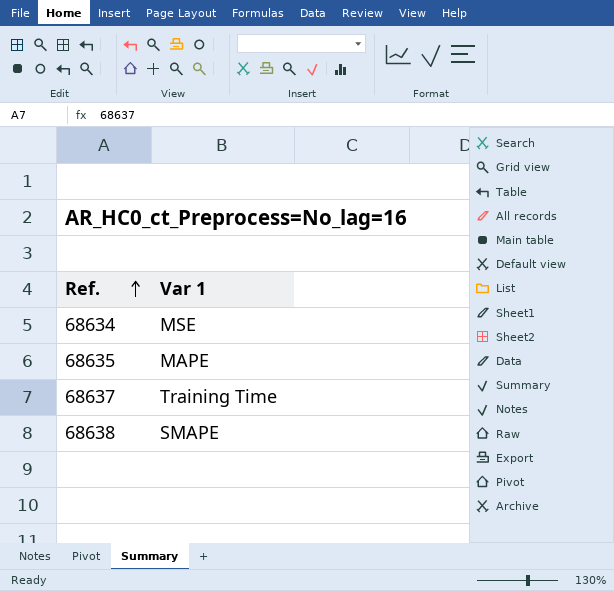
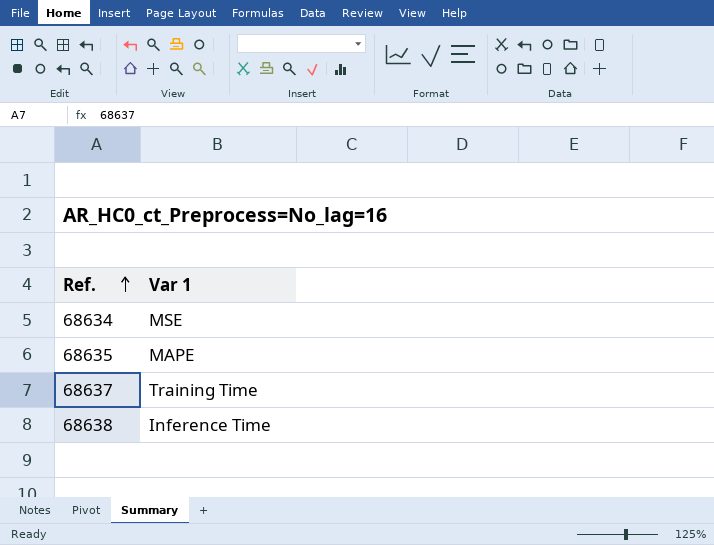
68638 | Var 1: SMAPE -> Inference Time

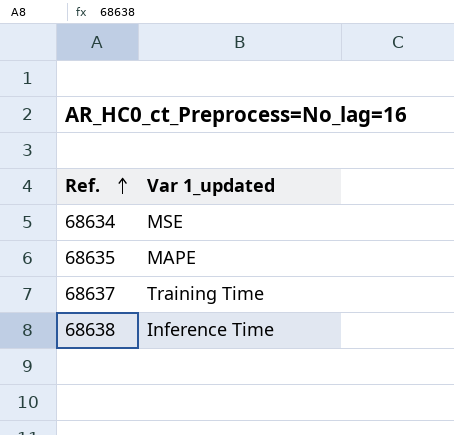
column name: Var 1 -> Var 1_updated

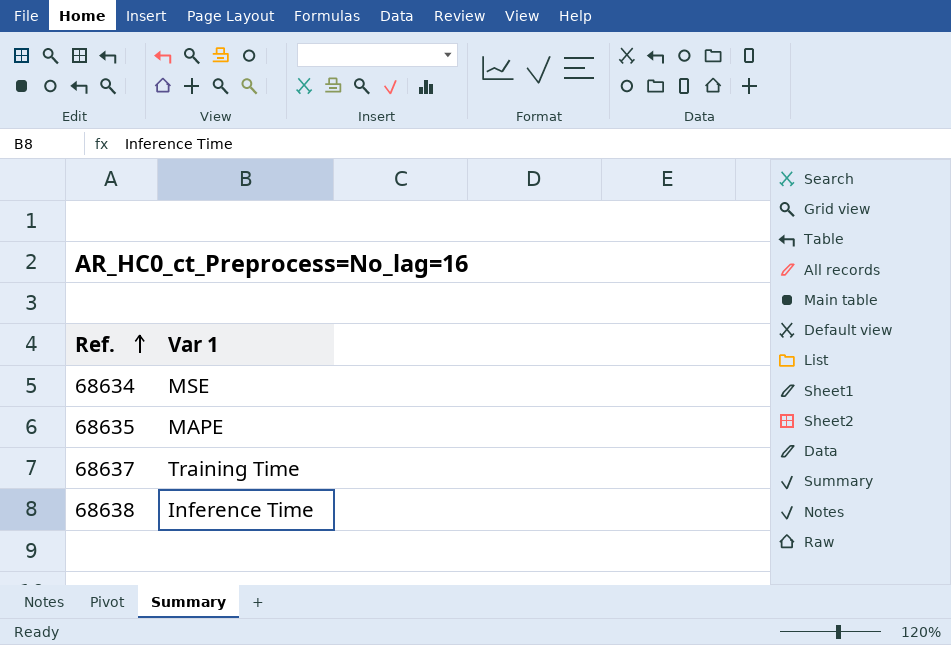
column name: Var 1_updated -> Var 1

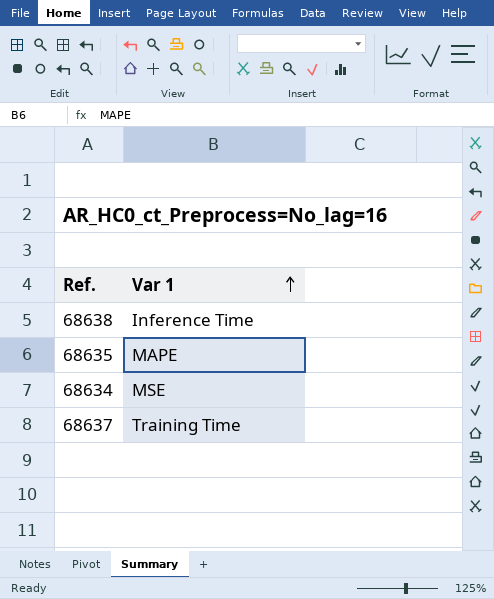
row order: Ref. ascending -> Var 1 ascending

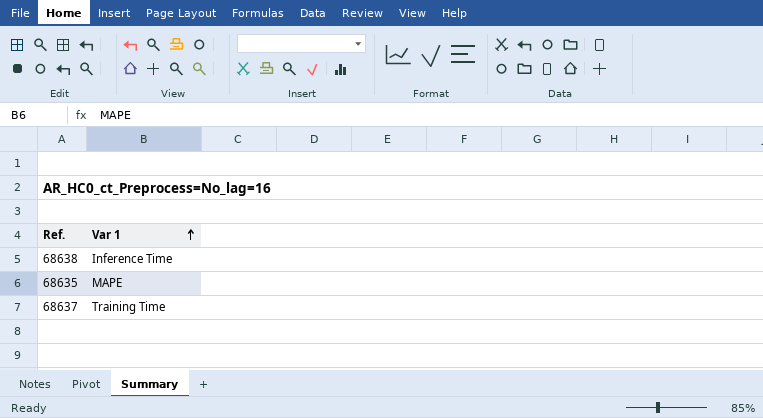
row 68634: MSE -> none

